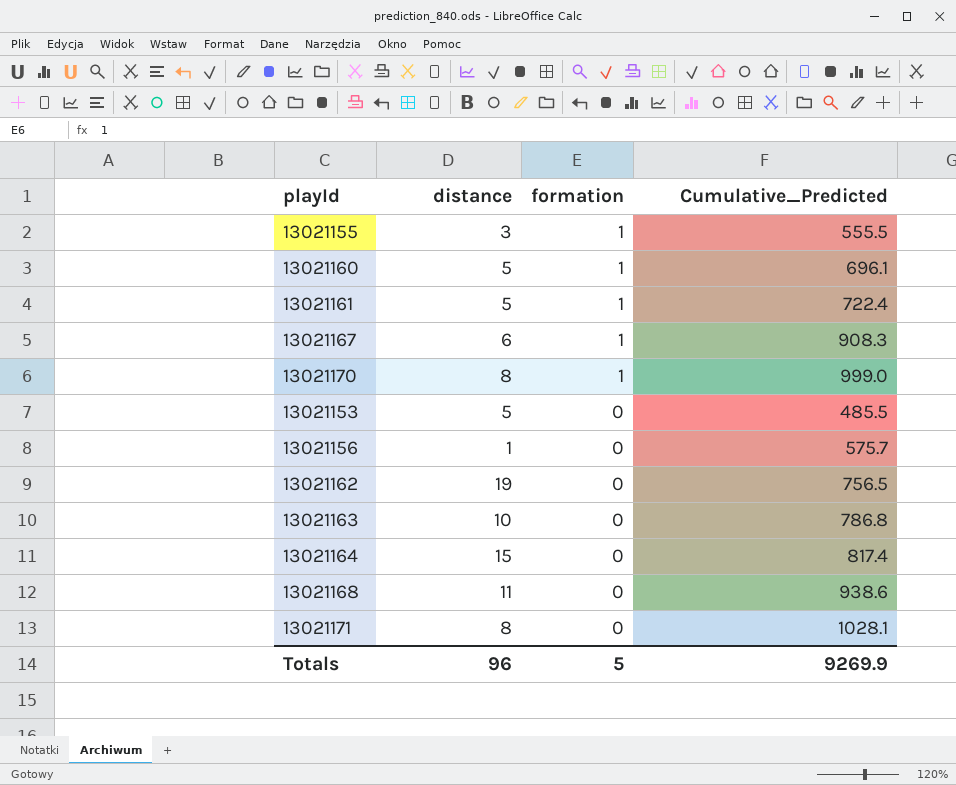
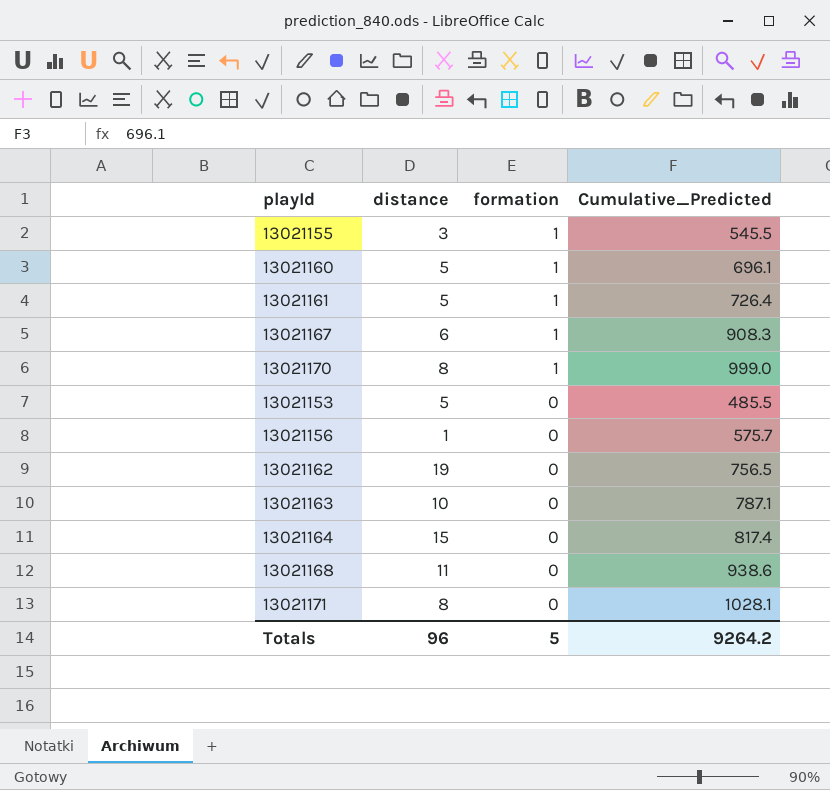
13021155 | Cumulative_Predicted: 555.5 -> 545.5
13021161 | Cumulative_Predicted: 722.4 -> 726.4
13021163 | Cumulative_Predicted: 786.8 -> 787.1
Totals | Cumulative_Predicted: 9269.9 -> 9264.2

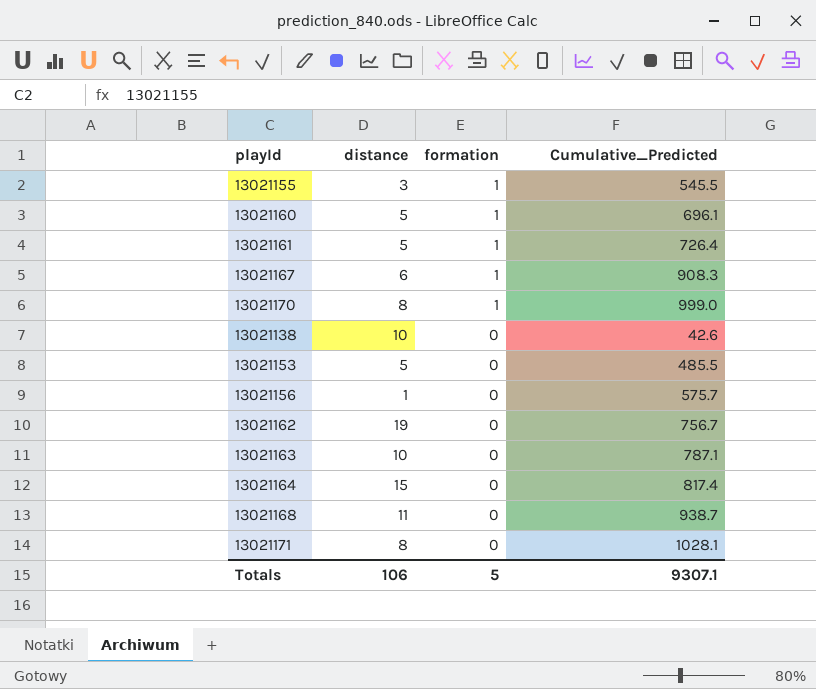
row 13021138: none -> 10 | 0 | 42.6
13021162 | Cumulative_Predicted: 756.5 -> 756.7
13021168 | Cumulative_Predicted: 938.6 -> 938.7
Totals | distance: 96 -> 106
Totals | Cumulative_Predicted: 9264.2 -> 9307.1

